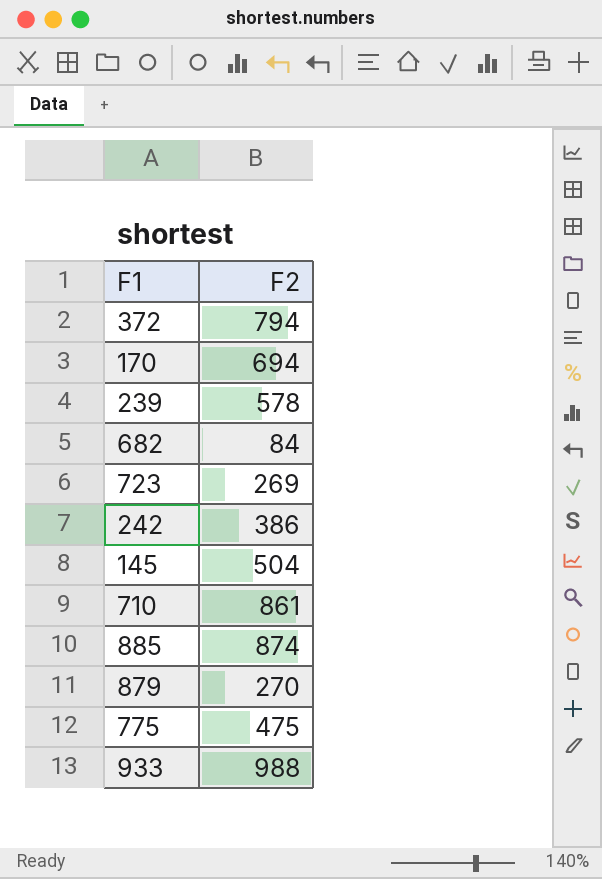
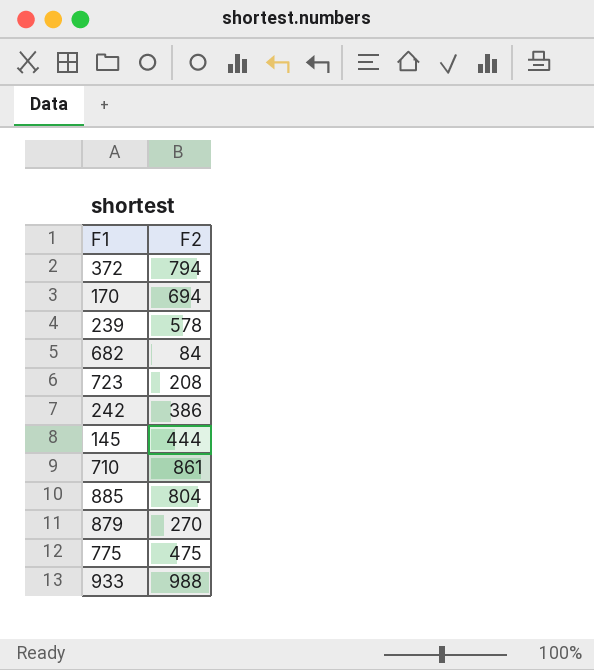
723 | F2: 269 -> 208
145 | F2: 504 -> 444
885 | F2: 874 -> 804

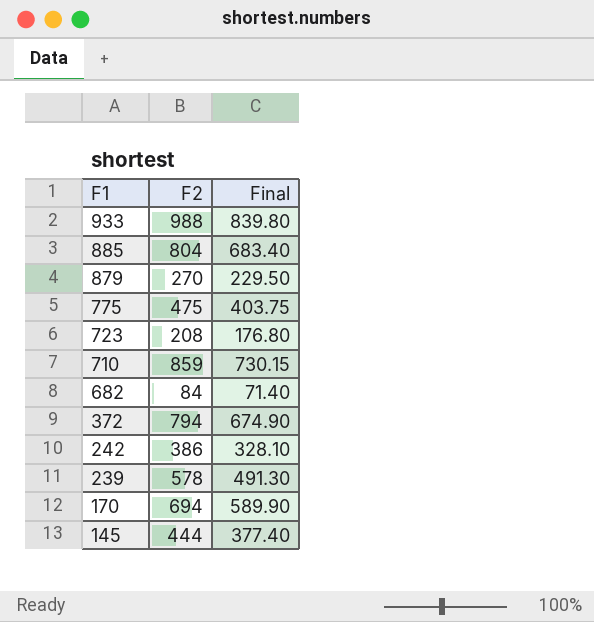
row order: none -> F1 descending
column Final | formula: none -> [F2] * 0.85
710 | F2: 861 -> 859

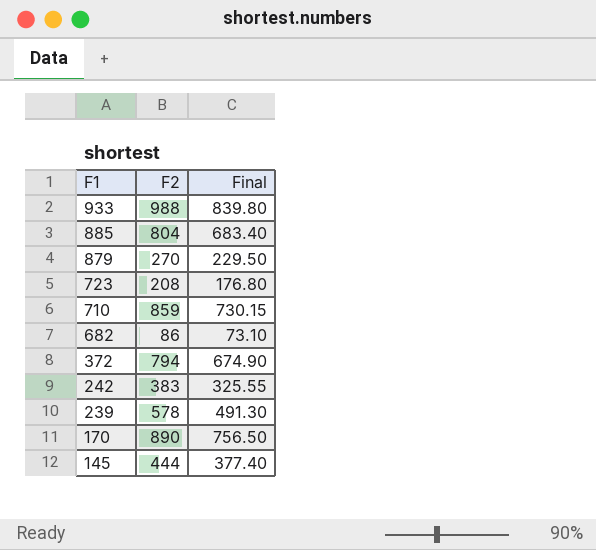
row 775: 475 | 403.75 -> none
682 | F2: 84 -> 86
682 | Final: 71.40 -> 73.10
242 | F2: 386 -> 383
242 | Final: 328.10 -> 325.55
170 | F2: 694 -> 890
170 | Final: 589.90 -> 756.50

